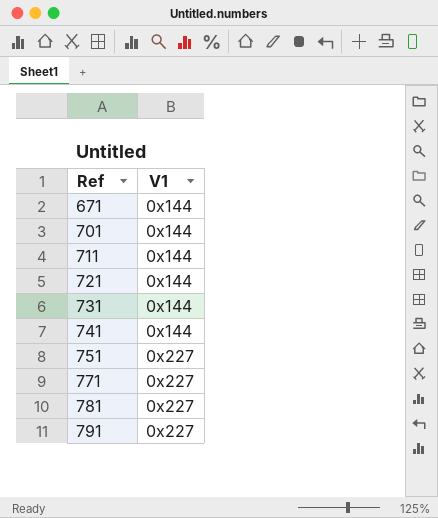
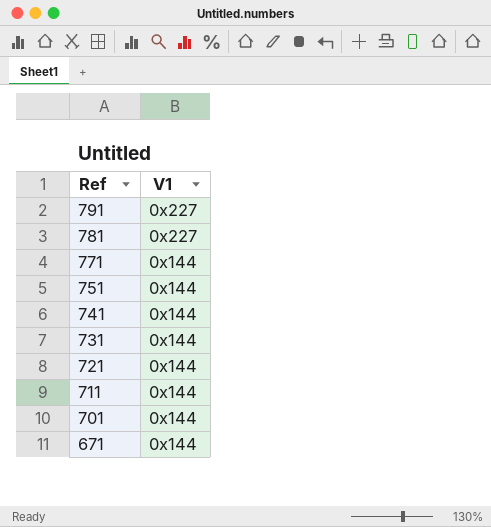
row order: Ref ascending -> Ref descending
771 | V1: 0x227 -> 0x144
751 | V1: 0x227 -> 0x144

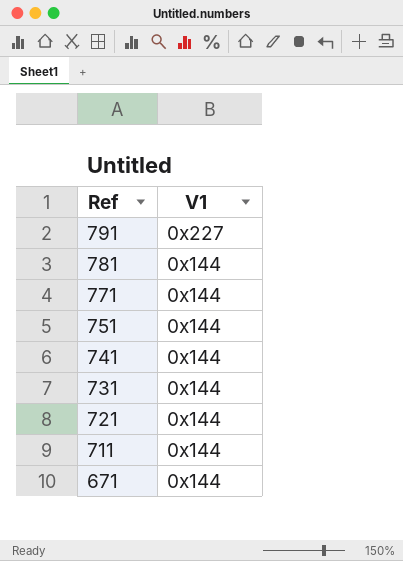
row 701: 0x144 -> none
781 | V1: 0x227 -> 0x144

